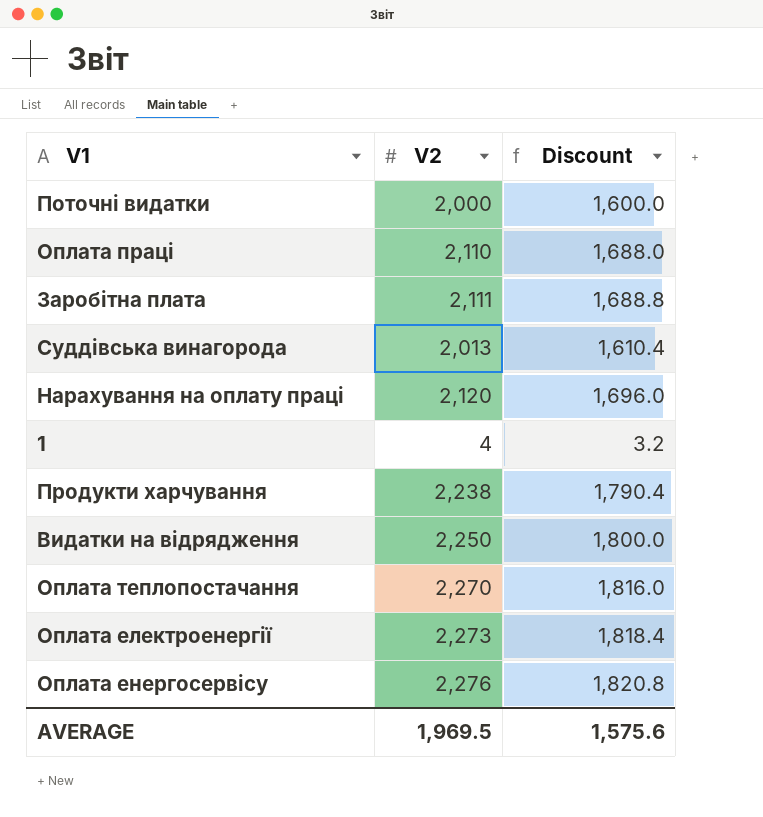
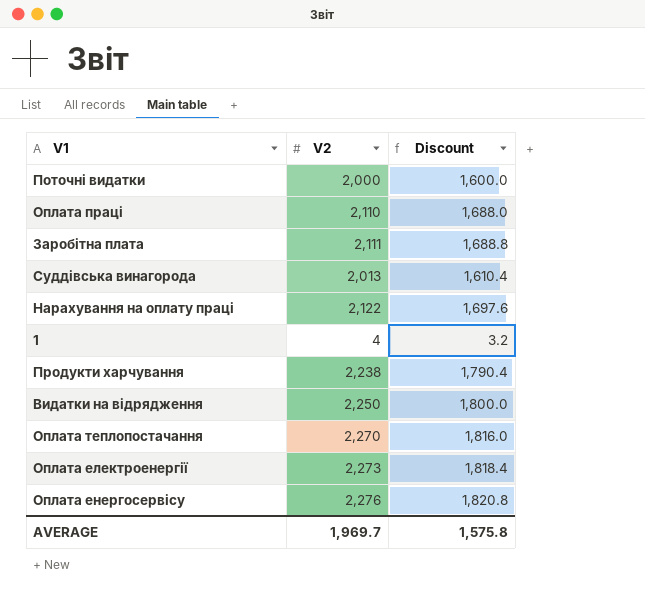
Нарахування на оплату праці | V2: 2,120 -> 2,122
Нарахування на оплату праці | Discount: 1,696.0 -> 1,697.6
AVERAGE | V2: 1,969.5 -> 1,969.7
AVERAGE | Discount: 1,575.6 -> 1,575.8

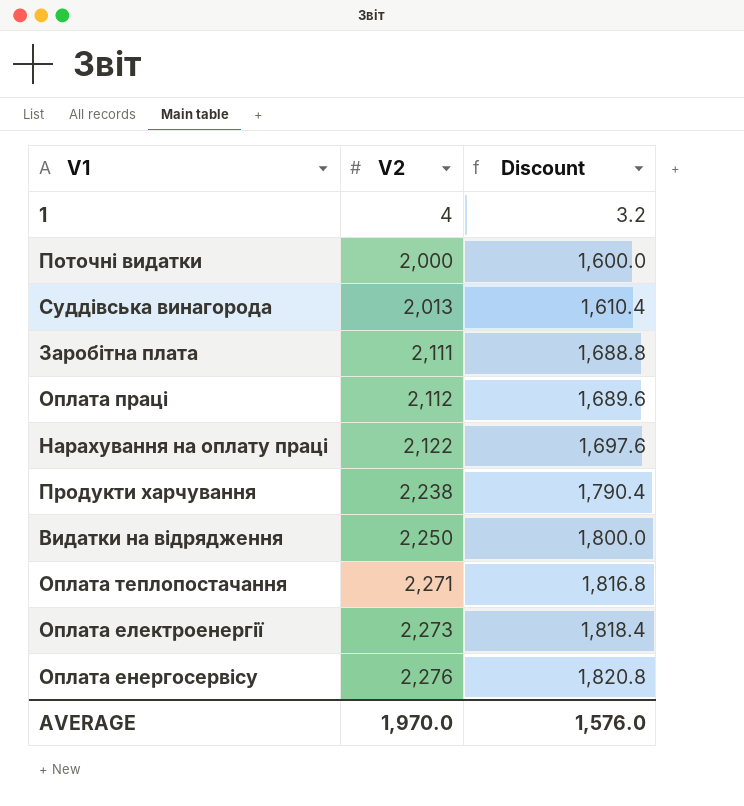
row order: none -> V2 ascending
Оплата праці | V2: 2,110 -> 2,112
Оплата праці | Discount: 1,688.0 -> 1,689.6
Оплата теплопостачання | V2: 2,270 -> 2,271
Оплата теплопостачання | Discount: 1,816.0 -> 1,816.8
AVERAGE | V2: 1,969.7 -> 1,970.0
AVERAGE | Discount: 1,575.8 -> 1,576.0

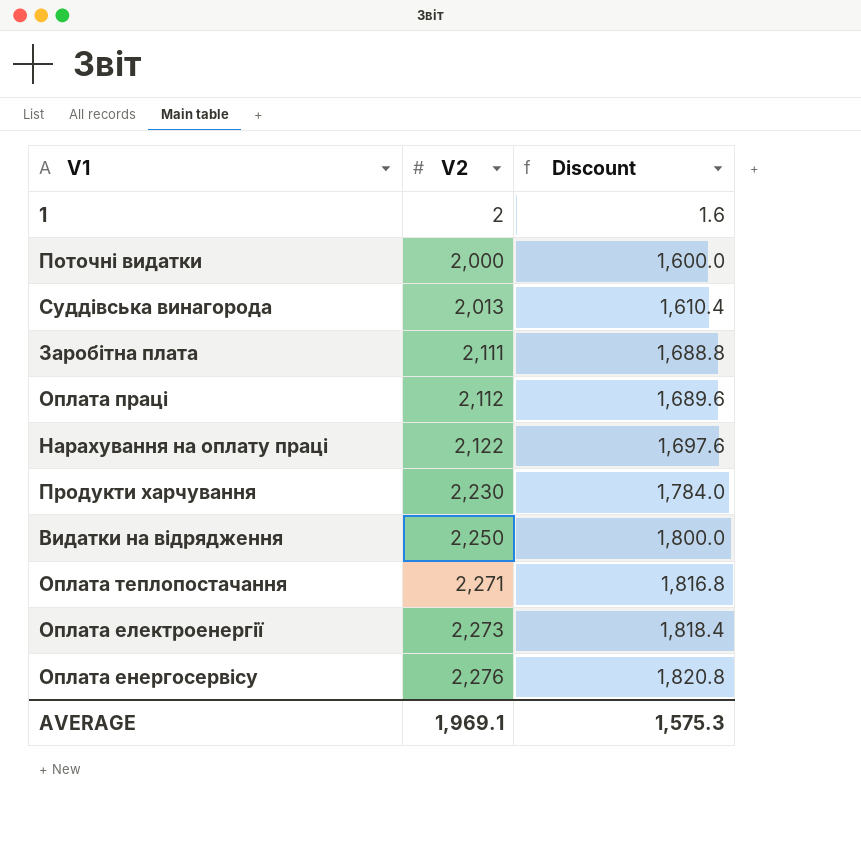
1 | V2: 4 -> 2
1 | Discount: 3.2 -> 1.6
Продукти харчування | V2: 2,238 -> 2,230
Продукти харчування | Discount: 1,790.4 -> 1,784.0
AVERAGE | V2: 1,970.0 -> 1,969.1
AVERAGE | Discount: 1,576.0 -> 1,575.3

